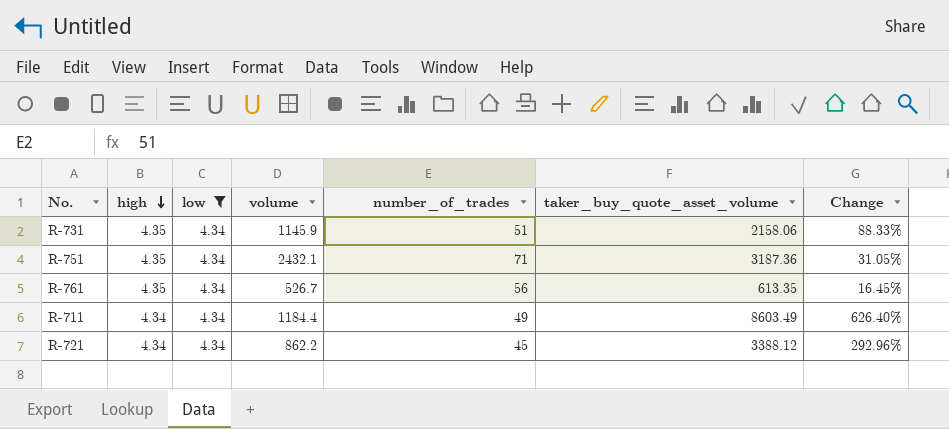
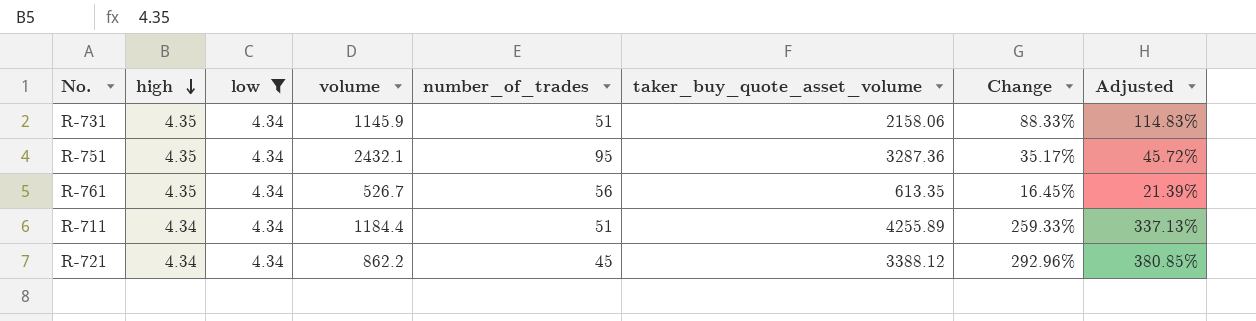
column Adjusted | formula: none -> [Change] * 1.3
R-751 | number_of_trades: 71 -> 95
R-751 | taker_buy_quote_asset_volume: 3187.36 -> 3287.36
R-751 | Change: 31.05% -> 35.17%
R-711 | number_of_trades: 49 -> 51
R-711 | taker_buy_quote_asset_volume: 8603.49 -> 4255.89
R-711 | Change: 626.40% -> 259.33%

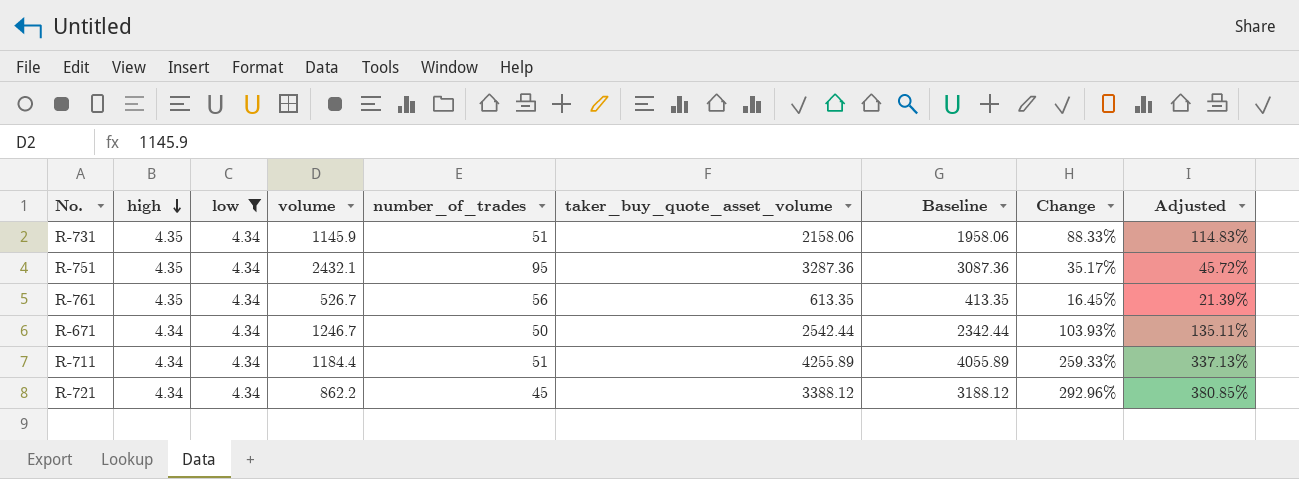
column Baseline | formula: none -> [taker_buy_quote_asset_volume] - 200
row R-671: none -> 4.34 | 4.34 | 1246.7 | 50 | 2542.44 | 2342.44 | 103.93% | 135.11%

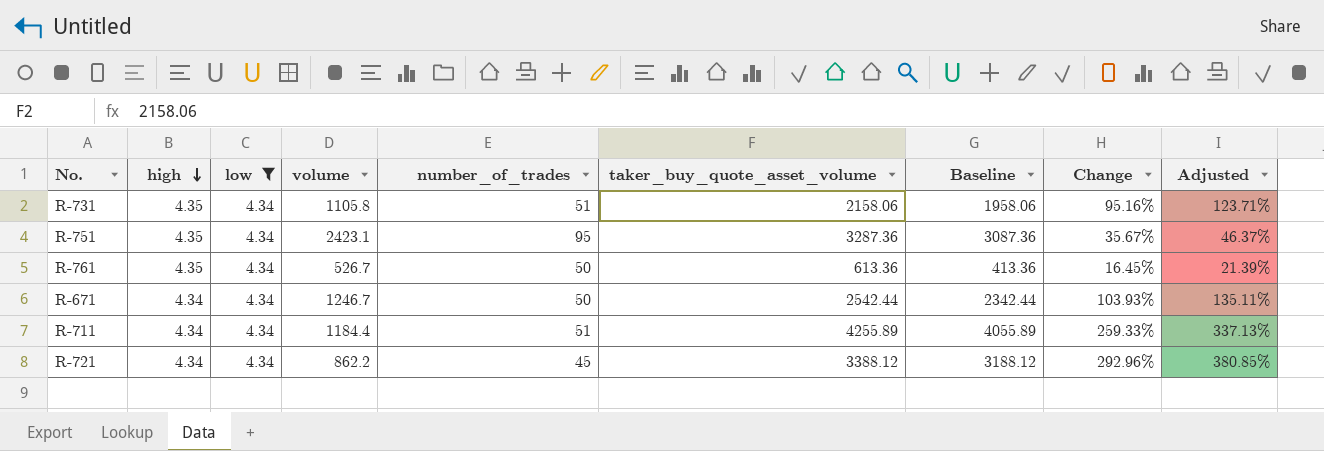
R-731 | volume: 1145.9 -> 1105.8
R-731 | Change: 88.33% -> 95.16%
R-731 | Adjusted: 114.83% -> 123.71%
R-751 | volume: 2432.1 -> 2423.1
R-751 | Change: 35.17% -> 35.67%
R-751 | Adjusted: 45.72% -> 46.37%
R-761 | number_of_trades: 56 -> 50
R-761 | taker_buy_quote_asset_volume: 613.35 -> 613.36
R-761 | Baseline: 413.35 -> 413.36

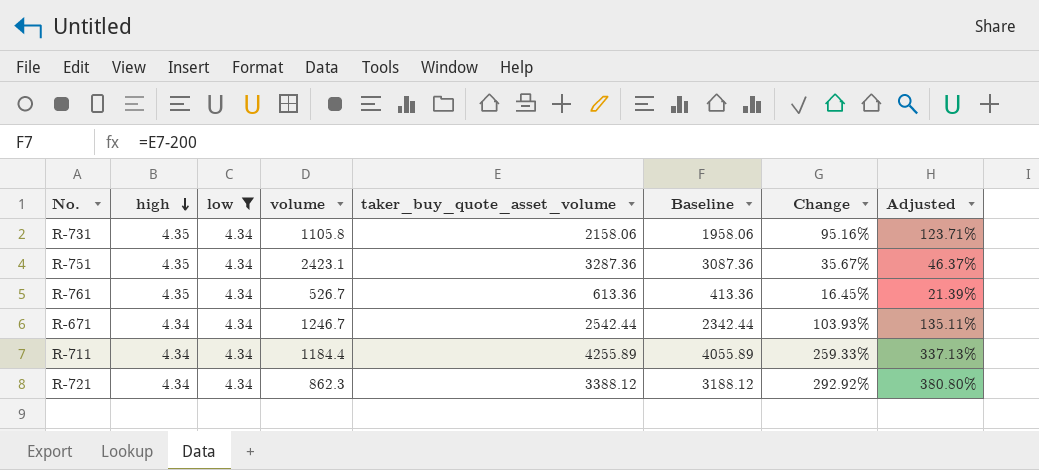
column number_of_trades | position: 5 -> none
R-721 | volume: 862.2 -> 862.3
R-721 | Change: 292.96% -> 292.92%
R-721 | Adjusted: 380.85% -> 380.80%

